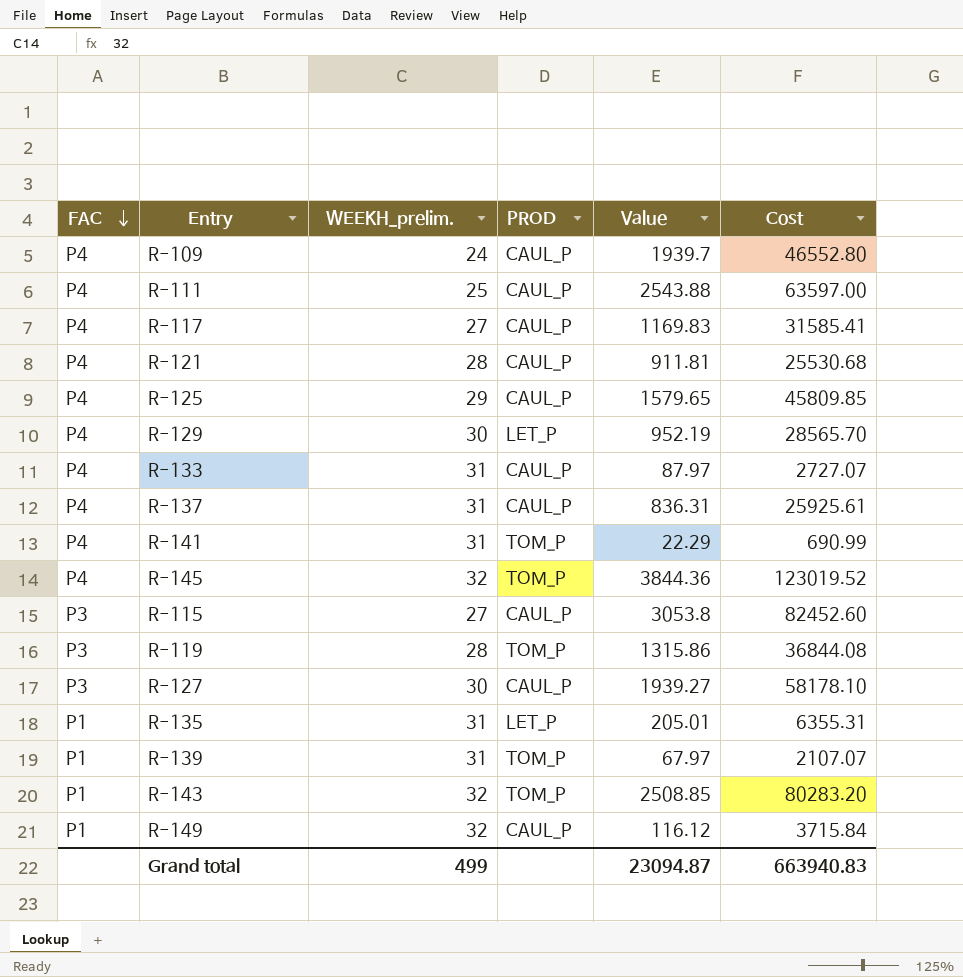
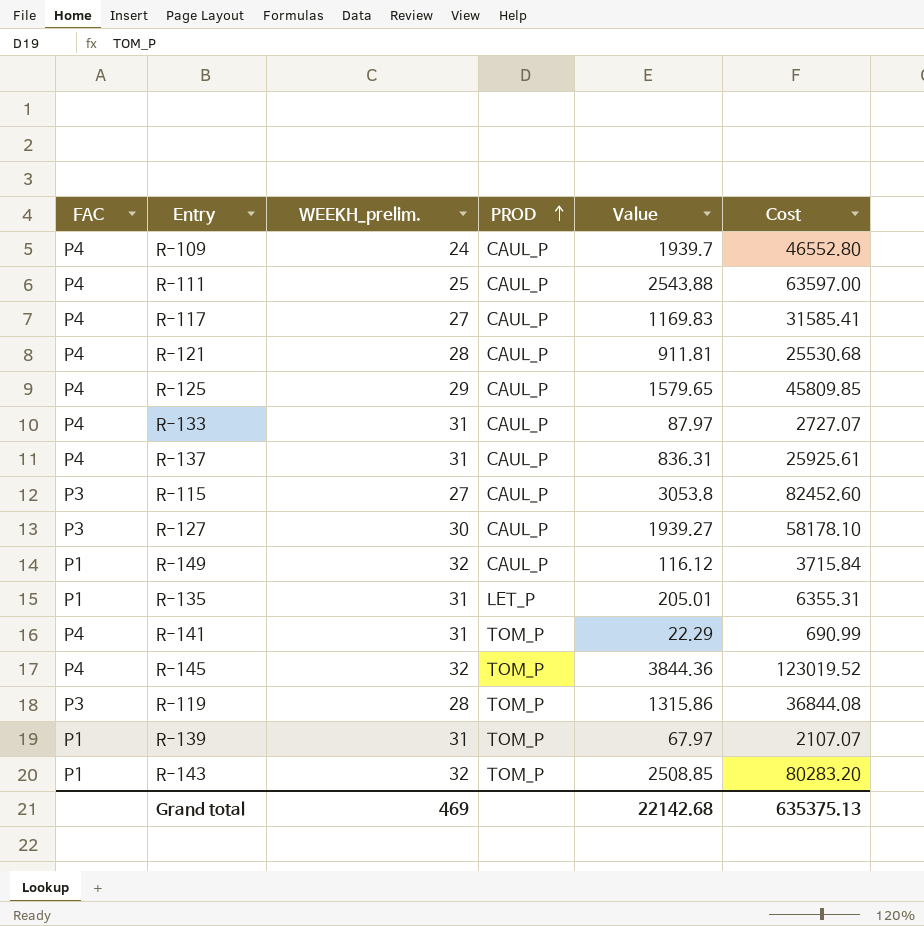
row order: FAC descending -> PROD ascending
row R-129: P4 | 30 | LET_P | 952.19 | 28565.70 -> none
Grand total | WEEKH_prelim.: 499 -> 469
Grand total | Value: 23094.87 -> 22142.68
Grand total | Cost: 663940.83 -> 635375.13

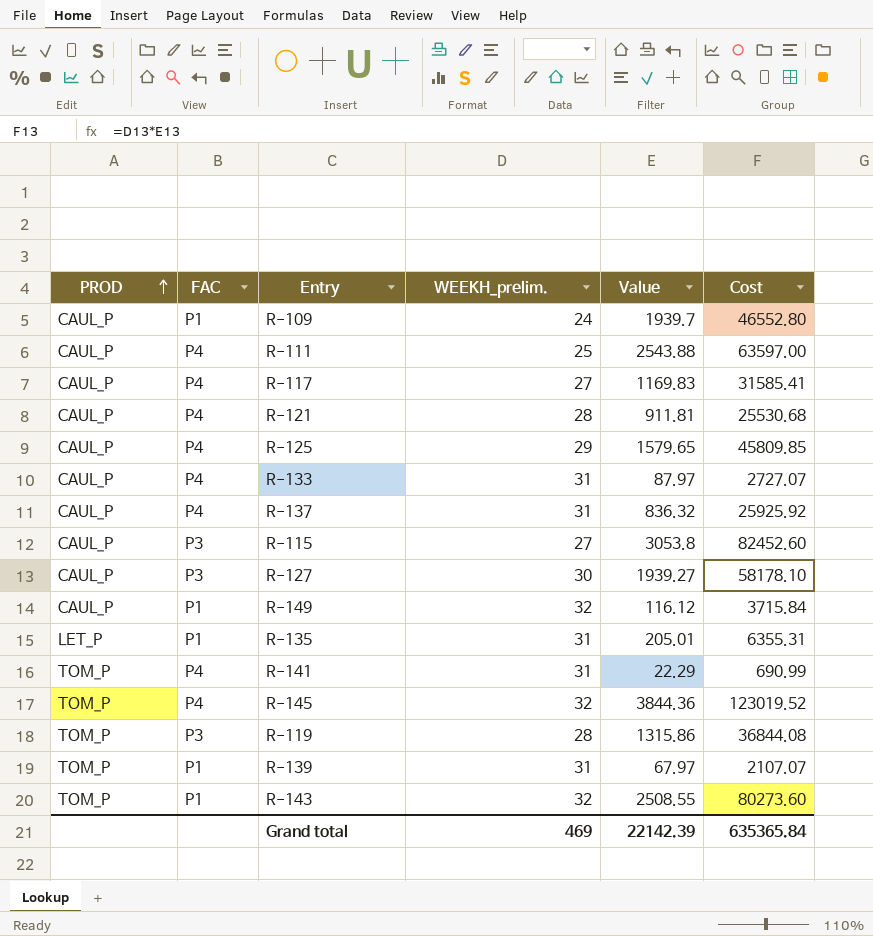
column PROD | position: 4 -> 1
R-109 | FAC: P4 -> P1
R-137 | Value: 836.31 -> 836.32
R-137 | Cost: 25925.61 -> 25925.92
R-143 | Value: 2508.85 -> 2508.55
R-143 | Cost: 80283.20 -> 80273.60
Grand total | Value: 22142.68 -> 22142.39
Grand total | Cost: 635375.13 -> 635365.84

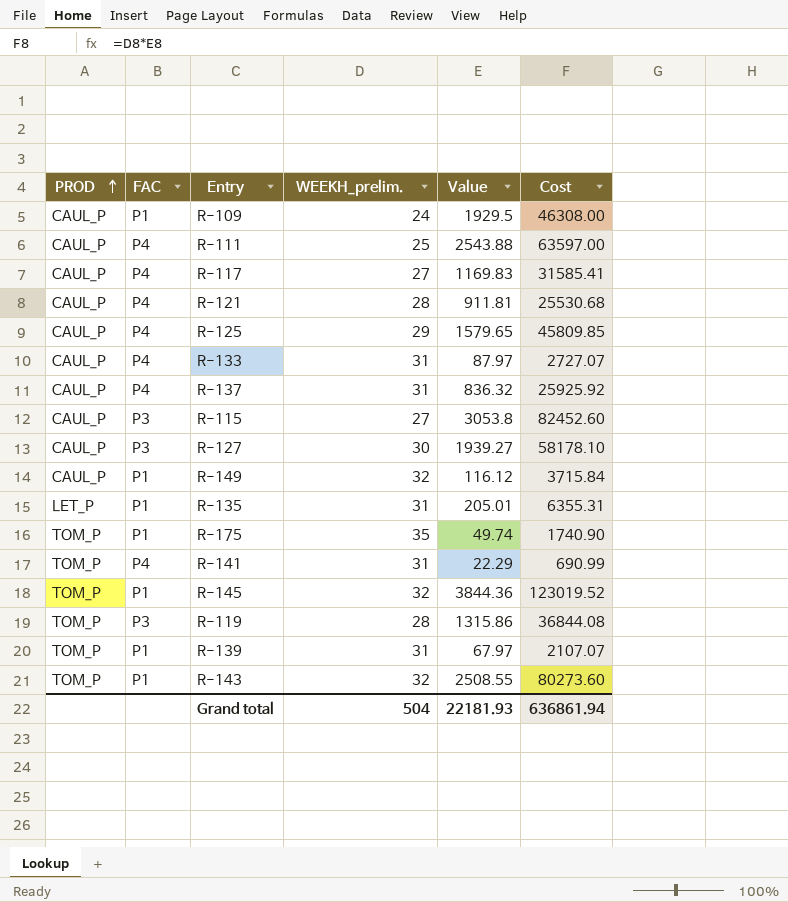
R-109 | Value: 1939.7 -> 1929.5
R-109 | Cost: 46552.80 -> 46308.00
row R-175: none -> TOM_P | P1 | 35 | 49.74 | 1740.90
R-145 | FAC: P4 -> P1
Grand total | WEEKH_prelim.: 469 -> 504
Grand total | Value: 22142.39 -> 22181.93
Grand total | Cost: 635365.84 -> 636861.94

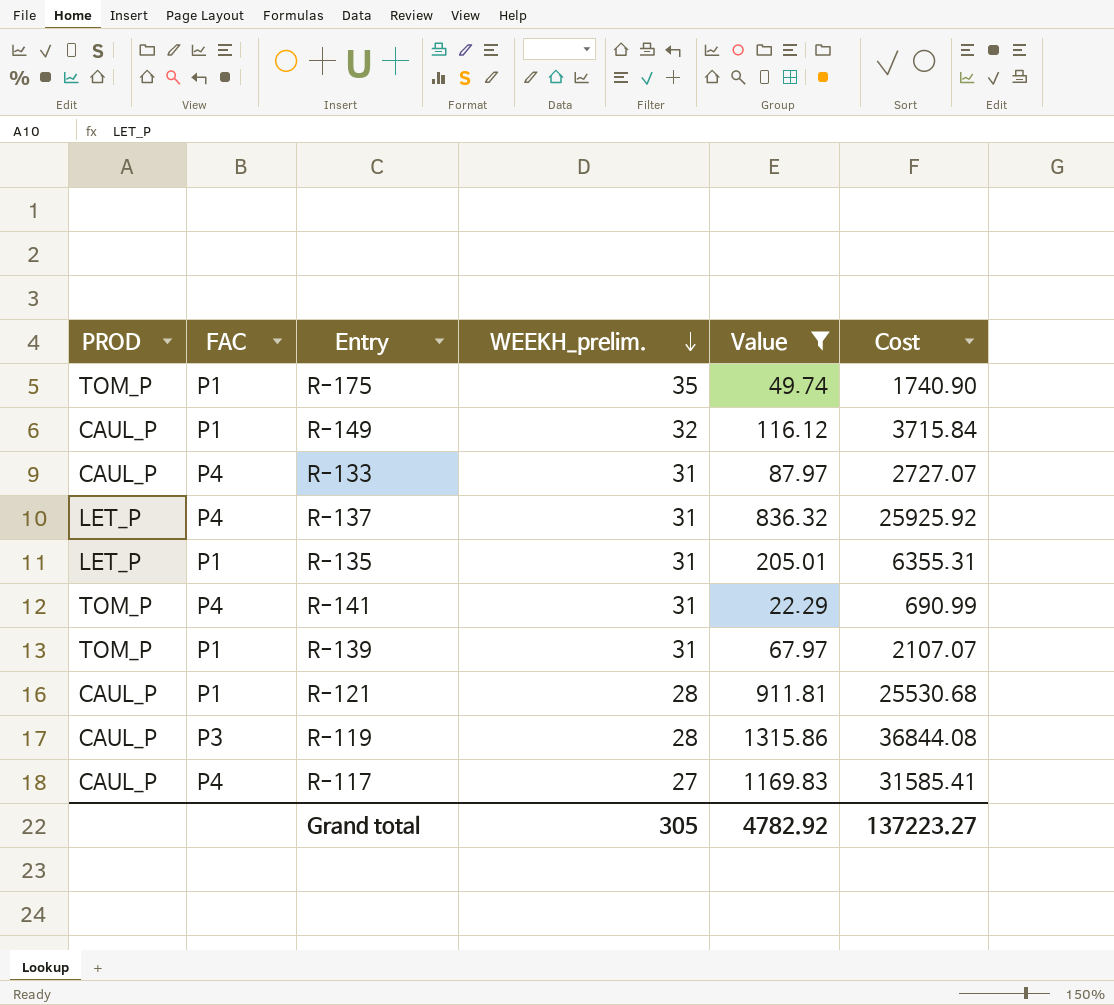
filter: none -> Value <= 1315.86
row order: PROD ascending -> WEEKH_prelim. descending
R-137 | PROD: CAUL_P -> LET_P
R-121 | FAC: P4 -> P1
R-119 | PROD: TOM_P -> CAUL_P
Grand total | WEEKH_prelim.: 504 -> 305
Grand total | Value: 22181.93 -> 4782.92
Grand total | Cost: 636861.94 -> 137223.27

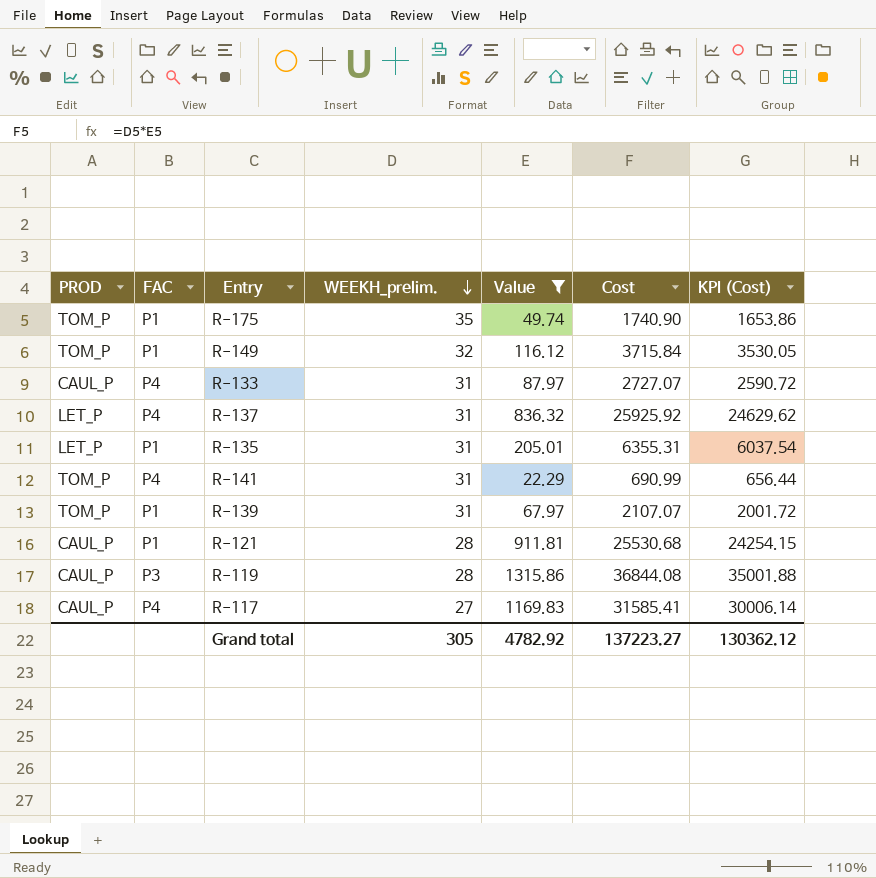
column KPI (Cost) | formula: none -> [Cost] * 0.95
R-149 | PROD: CAUL_P -> TOM_P

